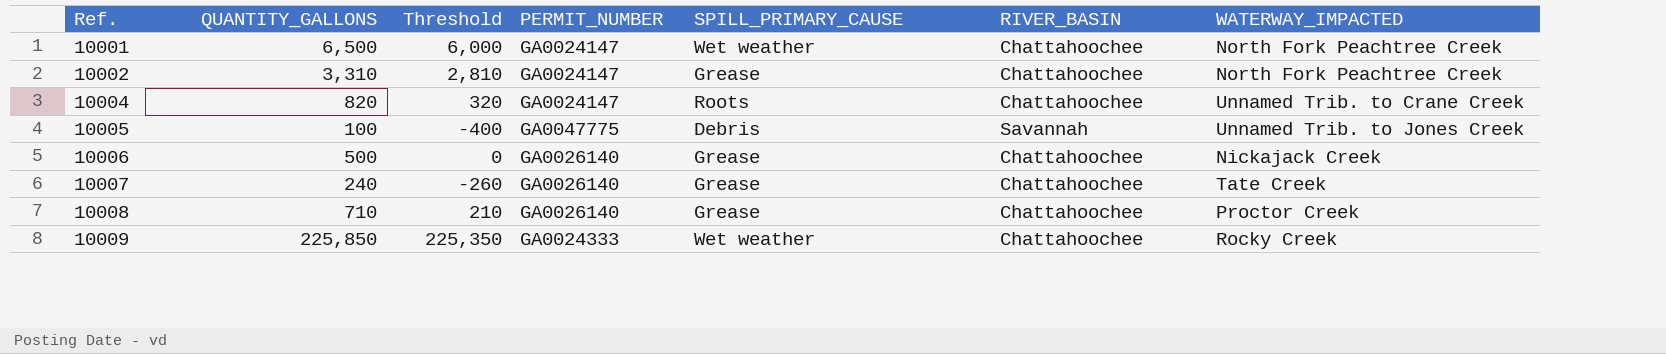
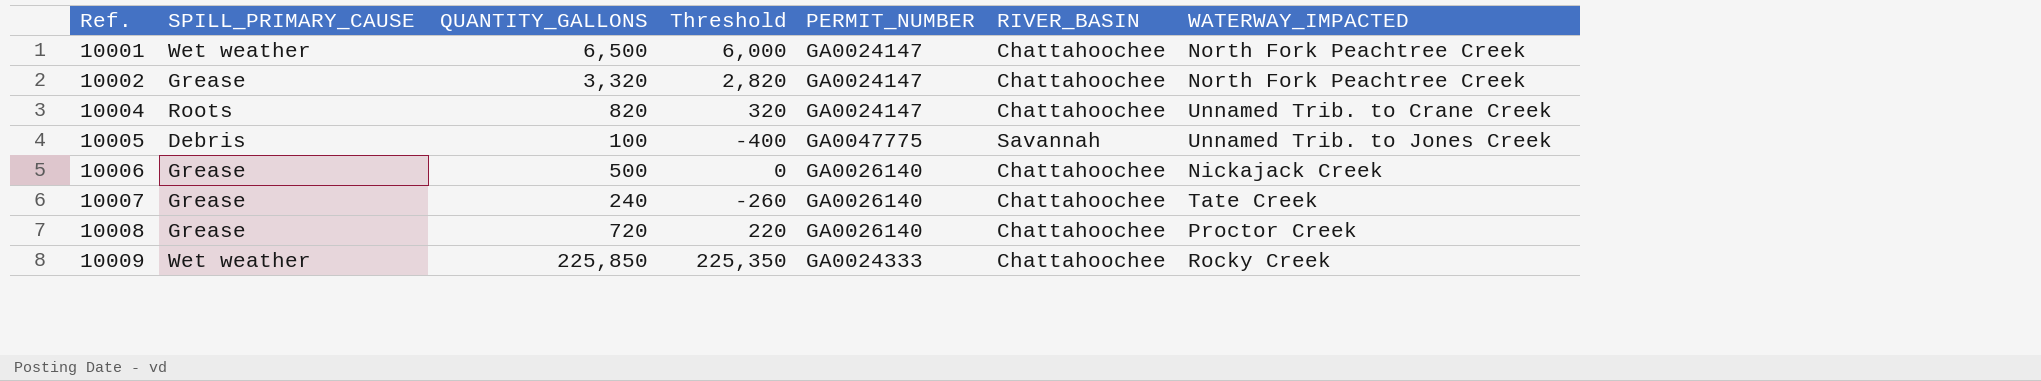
column SPILL_PRIMARY_CAUSE | position: 5 -> 2
10002 | QUANTITY_GALLONS: 3,310 -> 3,320
10002 | Threshold: 2,810 -> 2,820
10008 | QUANTITY_GALLONS: 710 -> 720
10008 | Threshold: 210 -> 220

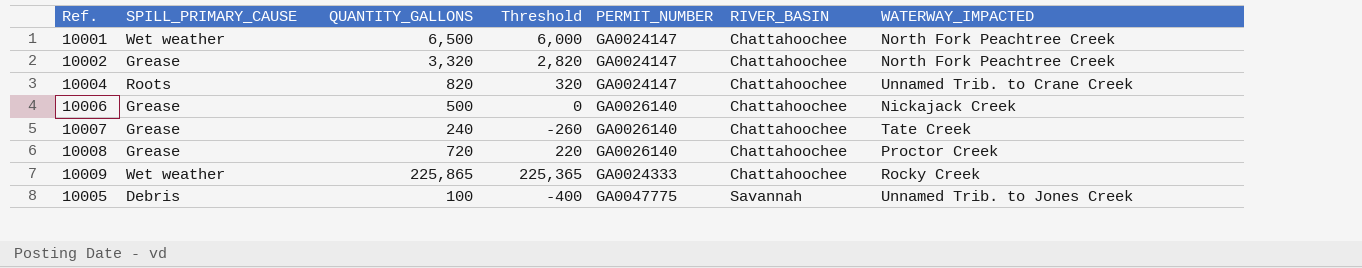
row order: Ref. ascending -> RIVER_BASIN ascending
10009 | QUANTITY_GALLONS: 225,850 -> 225,865
10009 | Threshold: 225,350 -> 225,365

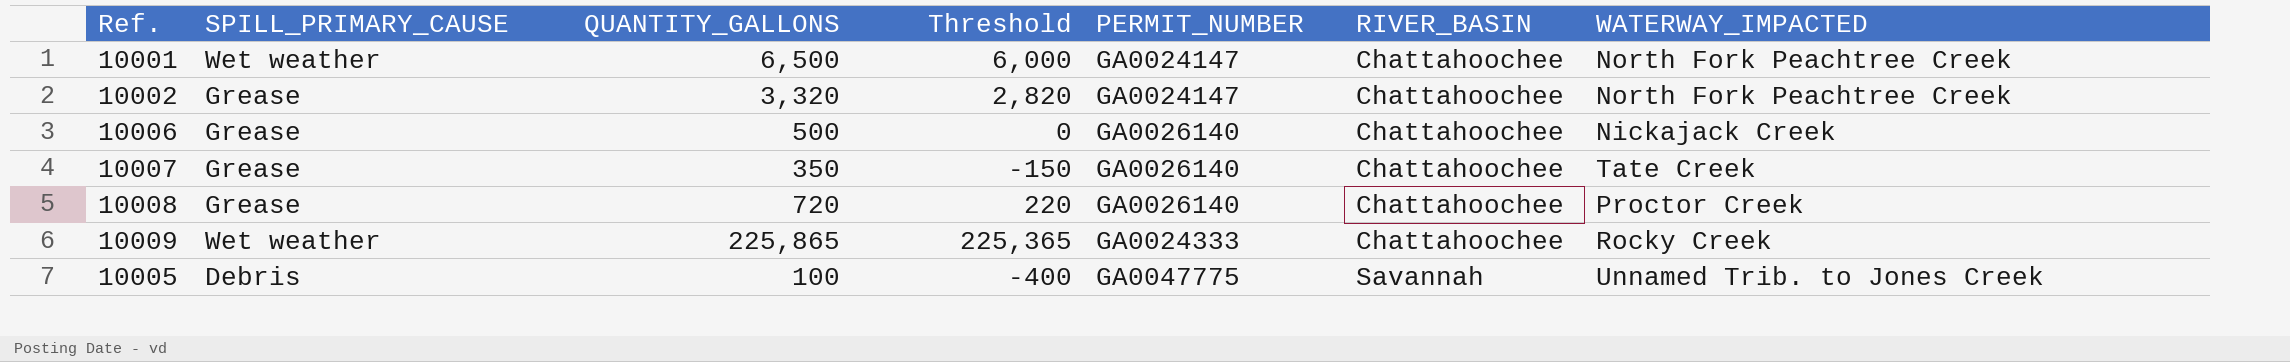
row 10004: Roots | 820 | 320 | GA0024147 | Chattahoochee | Unnamed Trib. to Crane Creek -> none
10007 | QUANTITY_GALLONS: 240 -> 350
10007 | Threshold: -260 -> -150

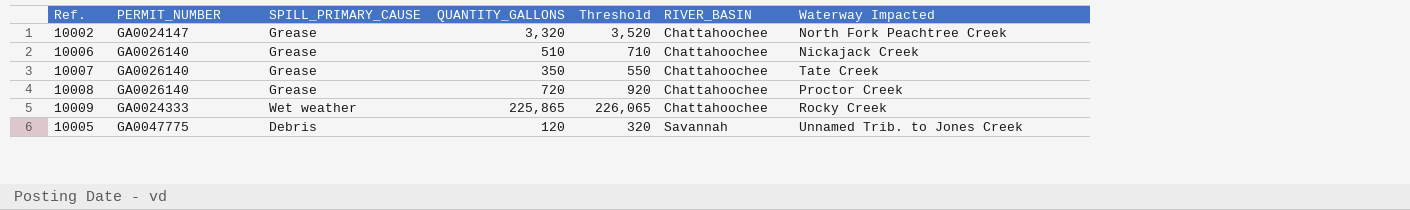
column PERMIT_NUMBER | position: 5 -> 2
column Threshold | formula: [QUANTITY_GALLONS] - 500 -> [QUANTITY_GALLONS] + 200
column name: WATERWAY_IMPACTED -> Waterway Impacted
row 10001: Wet weather | 6,500 | 6,000 | GA0024147 | Chattahoochee | North Fork Peachtree Creek -> none
10006 | QUANTITY_GALLONS: 500 -> 510
10005 | QUANTITY_GALLONS: 100 -> 120

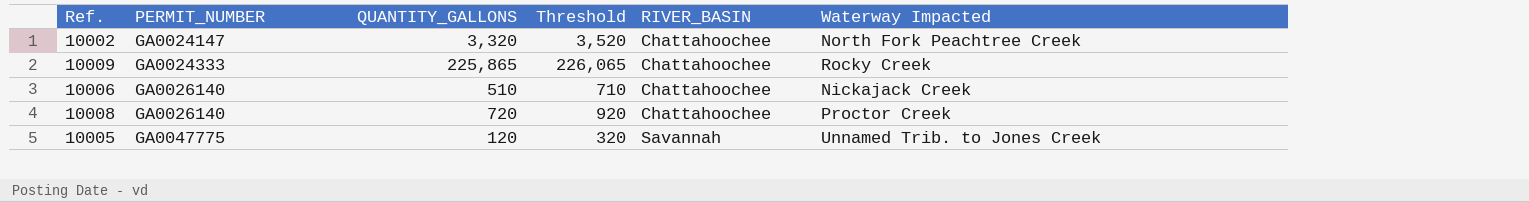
row order: RIVER_BASIN ascending -> PERMIT_NUMBER ascending
column SPILL_PRIMARY_CAUSE | position: 3 -> none
row 10007: GA0026140 | Grease | 350 | 550 | Chattahoochee | Tate Creek -> none

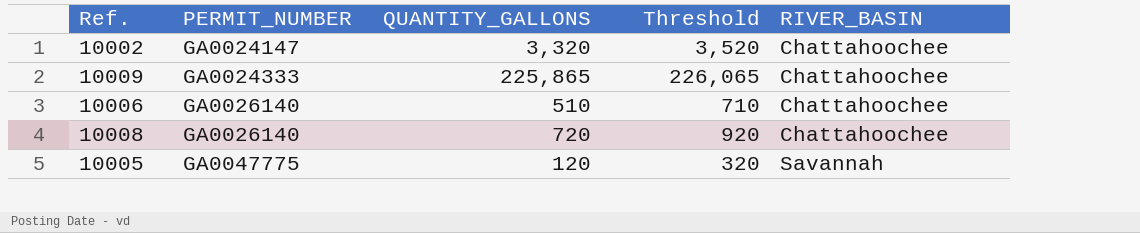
column Waterway Impacted | position: 6 -> none

